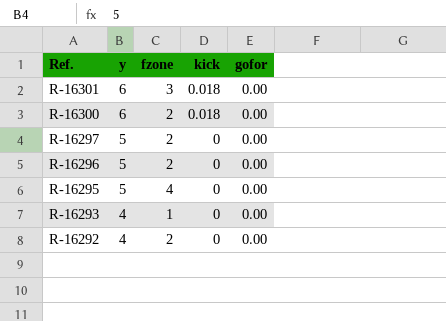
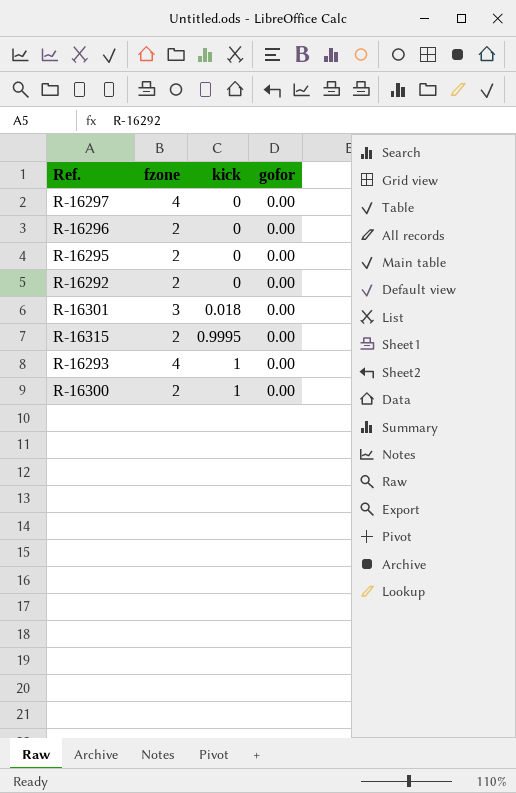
row order: Ref. descending -> kick ascending
column y | position: 2 -> none
R-16297 | fzone: 2 -> 4
R-16295 | fzone: 4 -> 2
row R-16315: none -> 2 | 0.9995 | 0.00
R-16293 | fzone: 1 -> 4
R-16293 | kick: 0 -> 1
R-16300 | kick: 0.018 -> 1

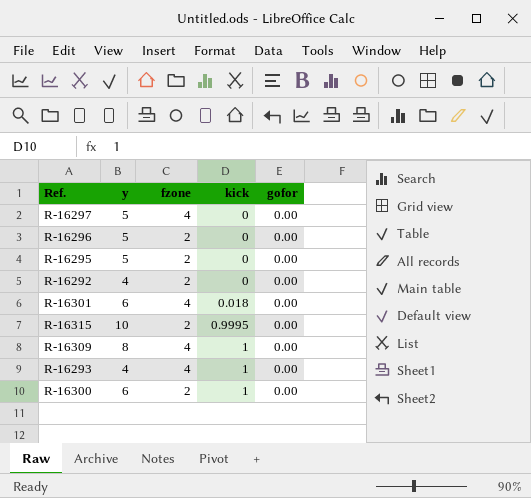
column y | position: none -> 2
R-16301 | fzone: 3 -> 4
row R-16309: none -> 8 | 4 | 1 | 0.00

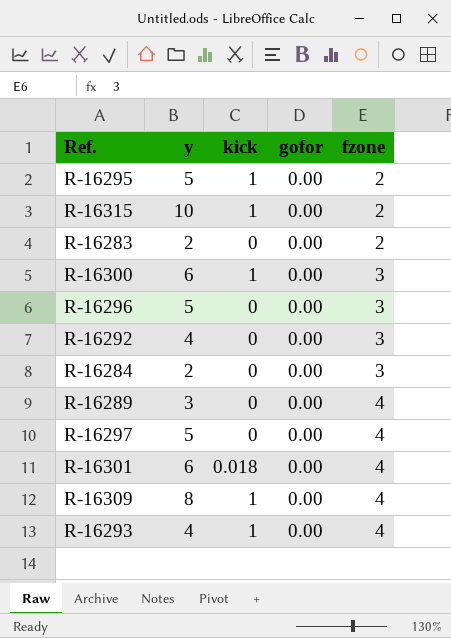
row order: kick ascending -> fzone ascending
column fzone | position: 3 -> 5
R-16295 | kick: 0 -> 1
R-16315 | kick: 0.9995 -> 1
row R-16283: none -> 2 | 0 | 0.00 | 2
R-16300 | fzone: 2 -> 3
R-16296 | fzone: 2 -> 3
R-16292 | fzone: 2 -> 3
row R-16284: none -> 2 | 0 | 0.00 | 3
row R-16289: none -> 3 | 0 | 0.00 | 4

